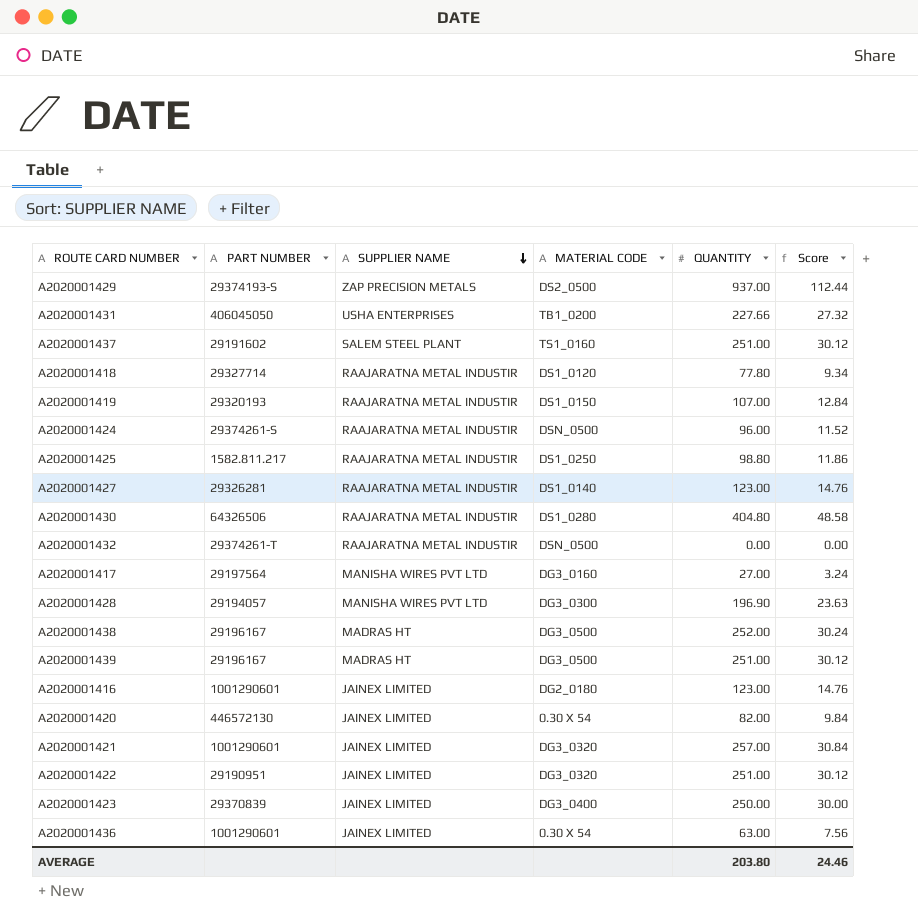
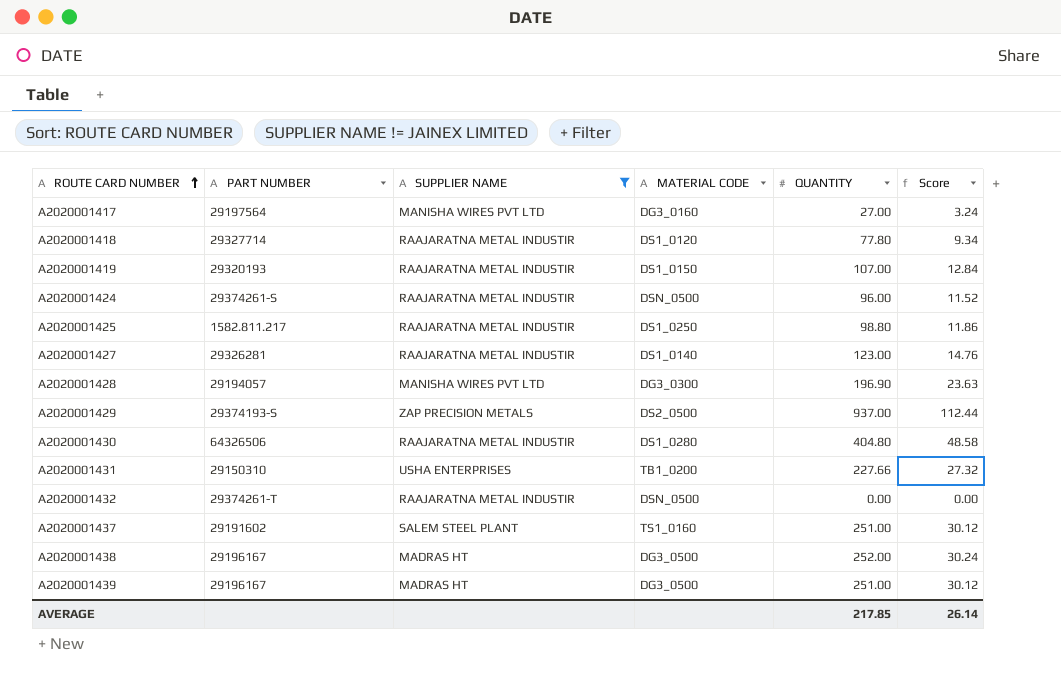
filter: none -> SUPPLIER NAME != JAINEX LIMITED
row order: SUPPLIER NAME descending -> ROUTE CARD NUMBER ascending
A2020001431 | PART NUMBER: 406045050 -> 29150310
AVERAGE | QUANTITY: 203.80 -> 217.85
AVERAGE | Score: 24.46 -> 26.14

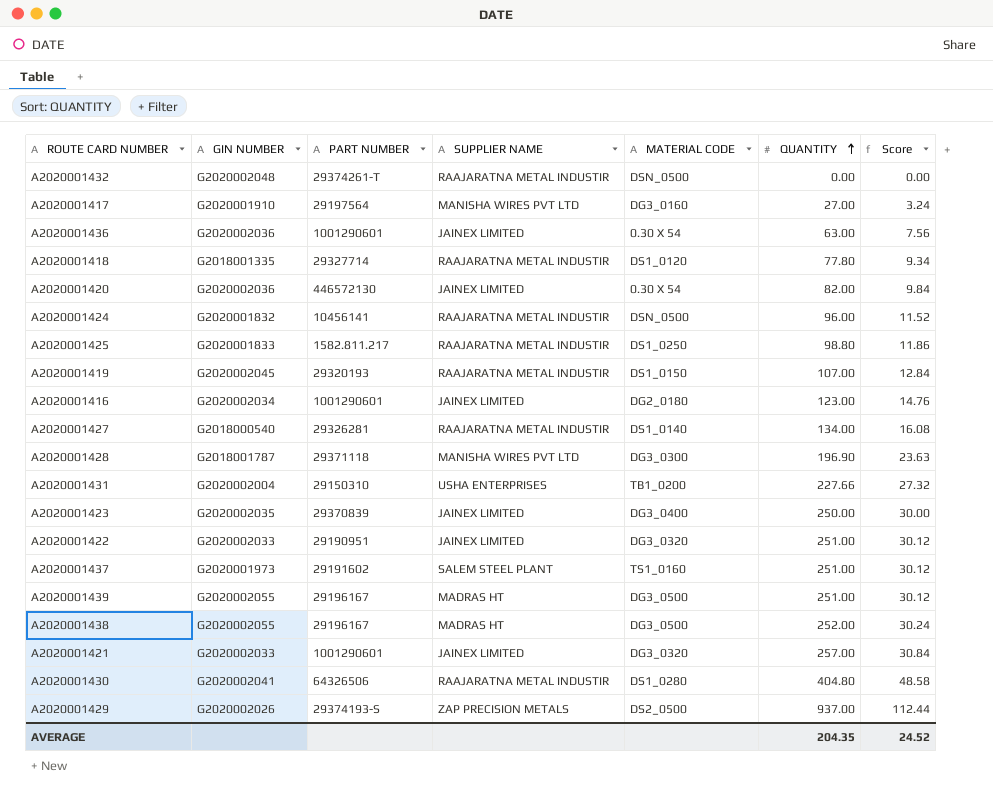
filter: SUPPLIER NAME != JAINEX LIMITED -> none
row order: ROUTE CARD NUMBER ascending -> QUANTITY ascending
column GIN NUMBER | position: none -> 2
A2020001424 | PART NUMBER: 29374261-S -> 10456141
A2020001427 | QUANTITY: 123.00 -> 134.00
A2020001427 | Score: 14.76 -> 16.08
A2020001428 | PART NUMBER: 29194057 -> 29371118
AVERAGE | QUANTITY: 217.85 -> 204.35
AVERAGE | Score: 26.14 -> 24.52

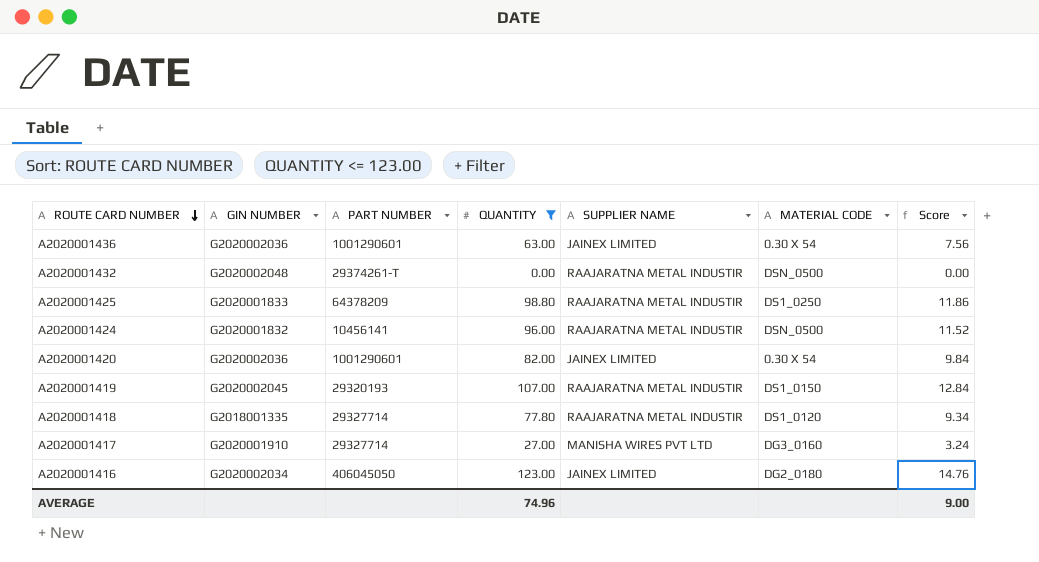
filter: none -> QUANTITY <= 123.00
row order: QUANTITY ascending -> ROUTE CARD NUMBER descending
column QUANTITY | position: 6 -> 4
A2020001425 | PART NUMBER: 1582.811.217 -> 64378209
A2020001420 | PART NUMBER: 446572130 -> 1001290601
A2020001417 | PART NUMBER: 29197564 -> 29327714
A2020001416 | PART NUMBER: 1001290601 -> 406045050
AVERAGE | QUANTITY: 204.35 -> 74.96
AVERAGE | Score: 24.52 -> 9.00

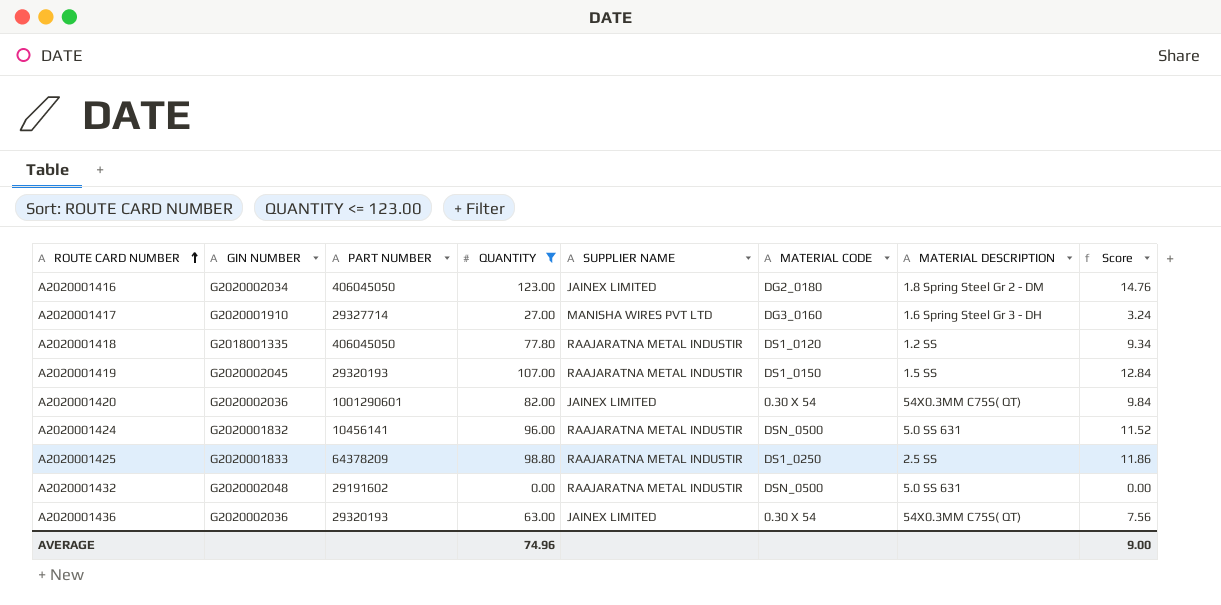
row order: ROUTE CARD NUMBER descending -> ROUTE CARD NUMBER ascending
column MATERIAL DESCRIPTION | position: none -> 7
A2020001418 | PART NUMBER: 29327714 -> 406045050
A2020001432 | PART NUMBER: 29374261-T -> 29191602
A2020001436 | PART NUMBER: 1001290601 -> 29320193

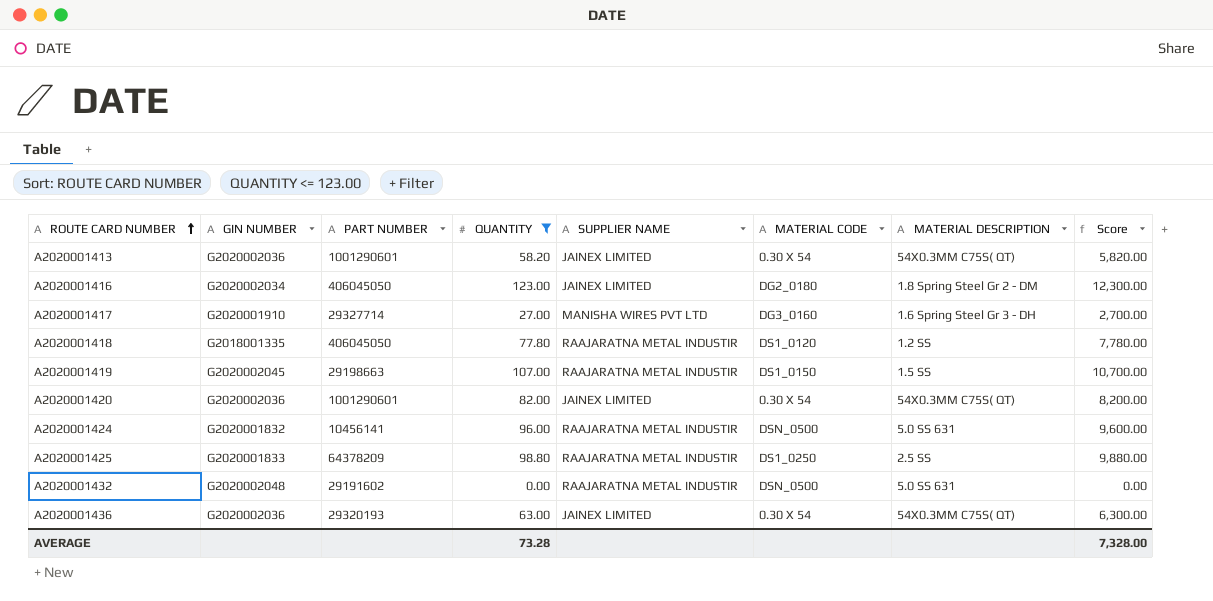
column Score | formula: [QUANTITY] * 0.12 -> [QUANTITY] * 100
row A2020001413: none -> G2020002036 | 1001290601 | 58.20 | JAINEX LIMITED | 0.30 X 54 | 54X0.3MM C75S( QT) | 5,820.00
A2020001419 | PART NUMBER: 29320193 -> 29198663
AVERAGE | QUANTITY: 74.96 -> 73.28
AVERAGE | Score: 9.00 -> 7,328.00

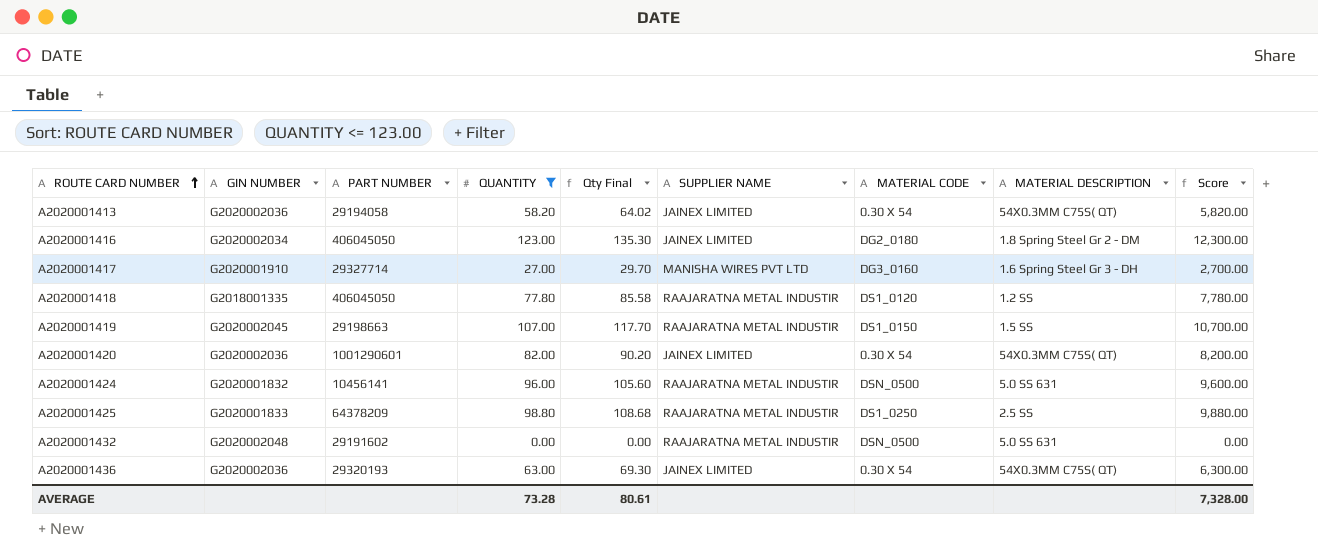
column Qty Final | formula: none -> [QUANTITY] * 1.1
A2020001413 | PART NUMBER: 1001290601 -> 29194058

